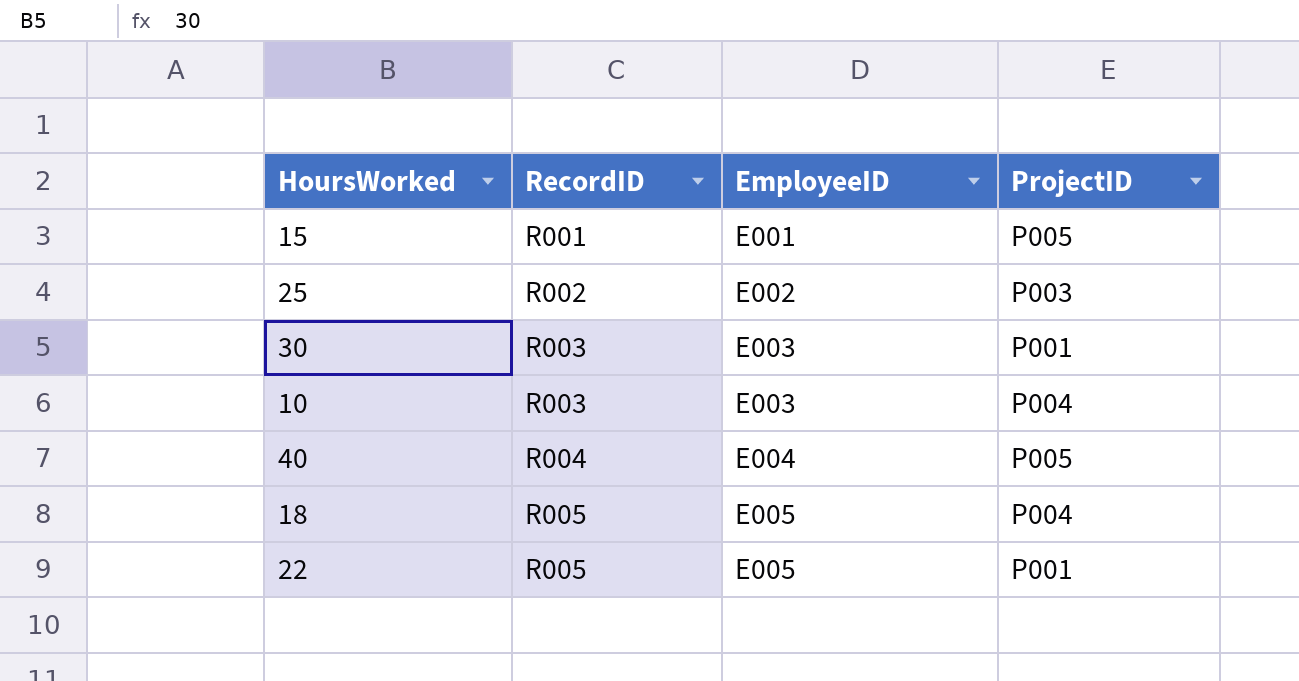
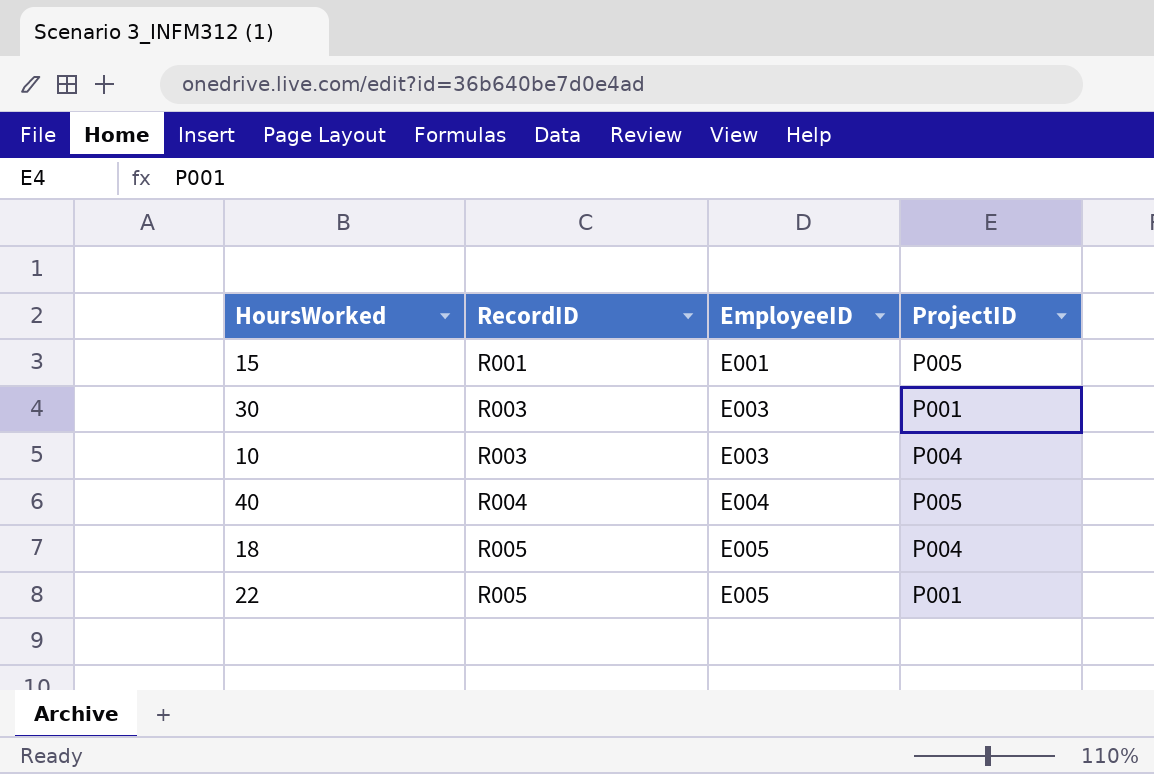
row 25: R002 | E002 | P003 -> none

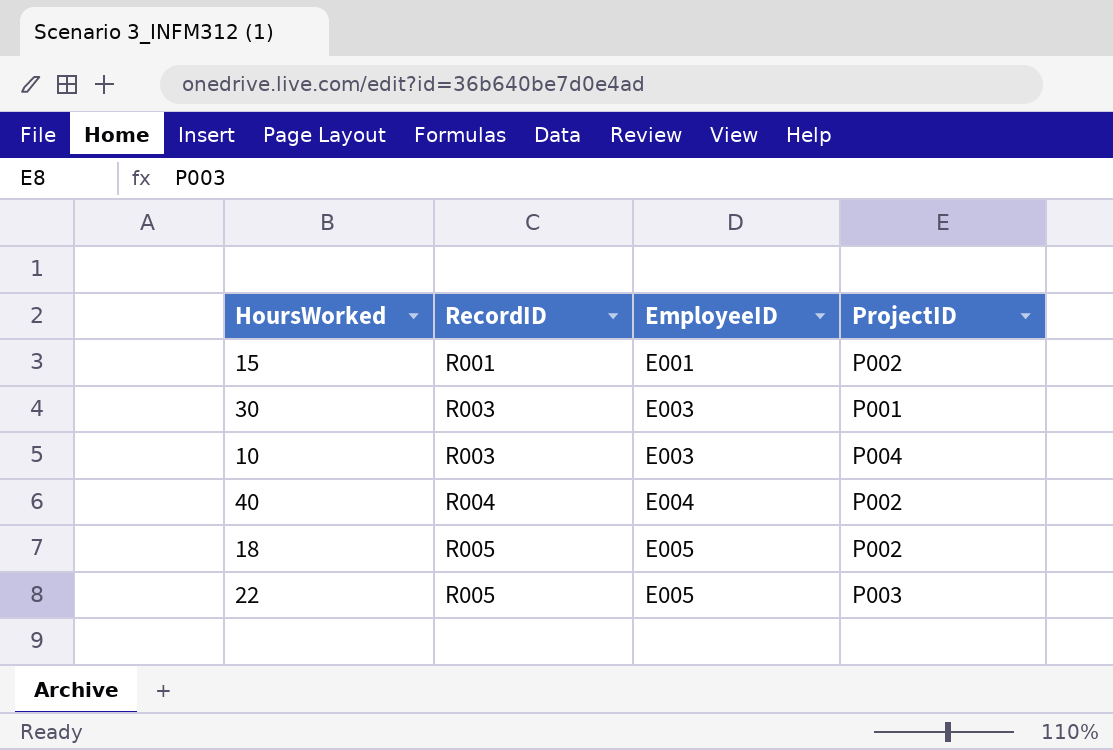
15 | ProjectID: P005 -> P002
40 | ProjectID: P005 -> P002
18 | ProjectID: P004 -> P002
22 | ProjectID: P001 -> P003

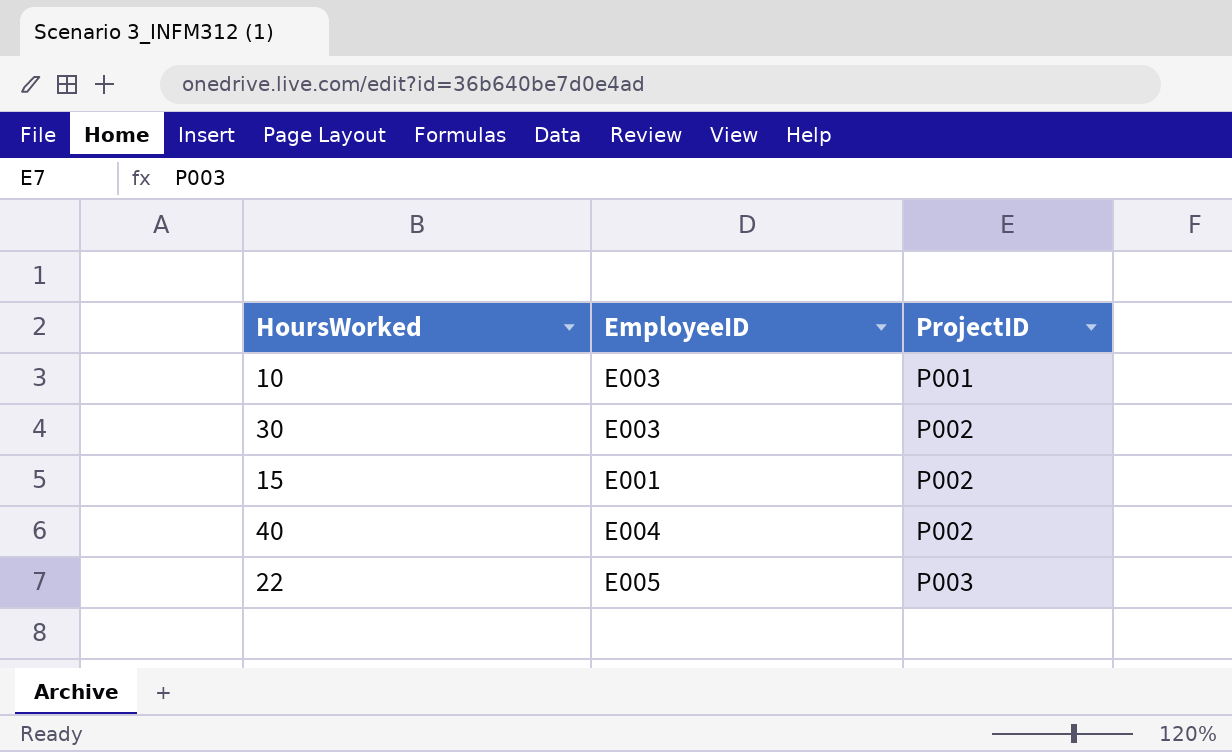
row order: RecordID ascending -> ProjectID ascending
column RecordID | position: 2 -> none
row 18: R005 | E005 | P002 -> none
10 | ProjectID: P004 -> P001
30 | ProjectID: P001 -> P002

